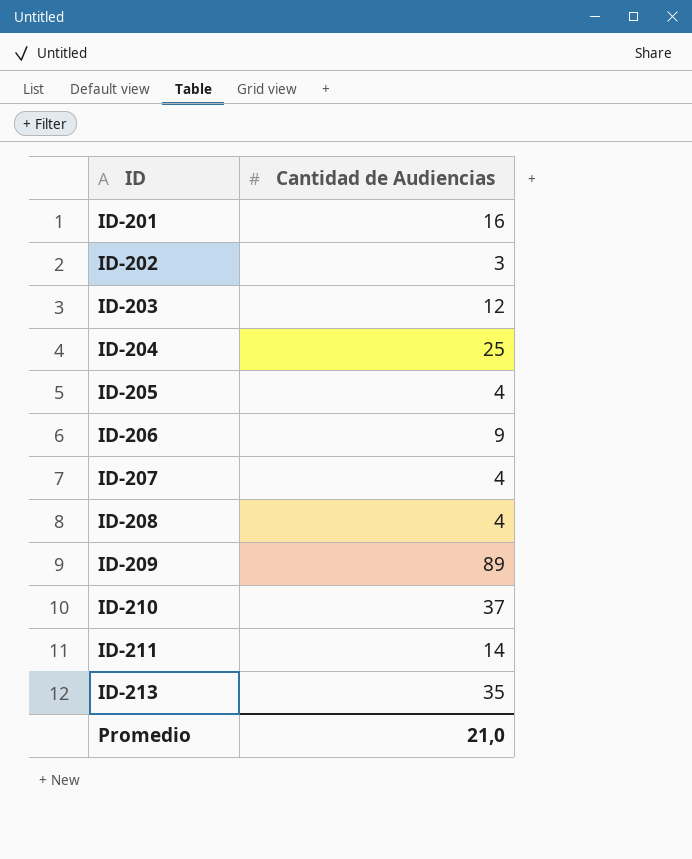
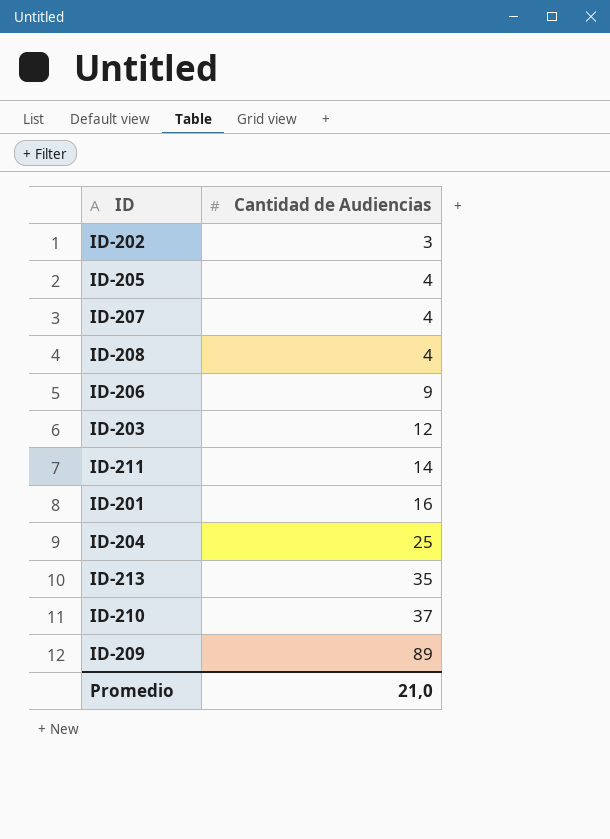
row order: ID ascending -> Cantidad de Audiencias ascending

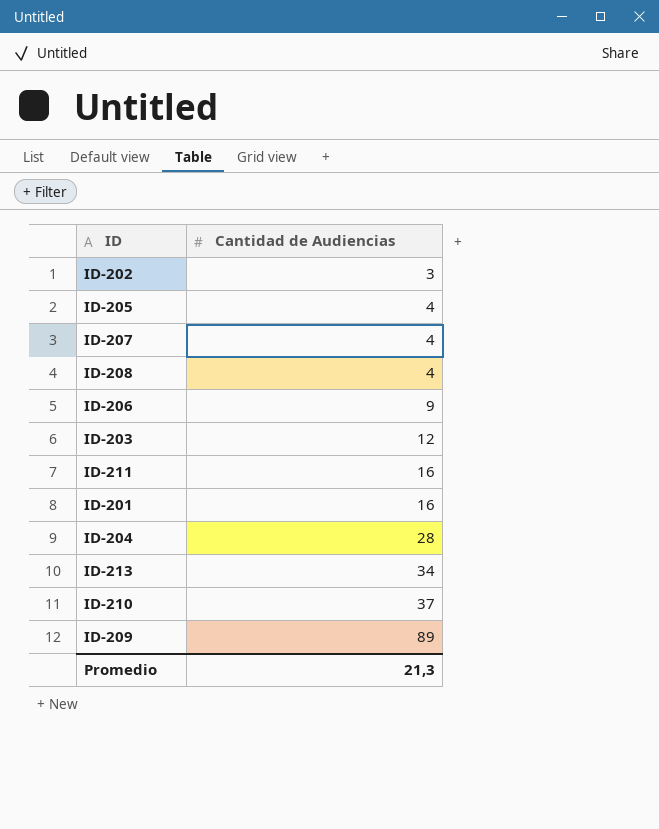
ID-211 | Cantidad de Audiencias: 14 -> 16
ID-204 | Cantidad de Audiencias: 25 -> 28
ID-213 | Cantidad de Audiencias: 35 -> 34
Promedio | Cantidad de Audiencias: 21,0 -> 21,3

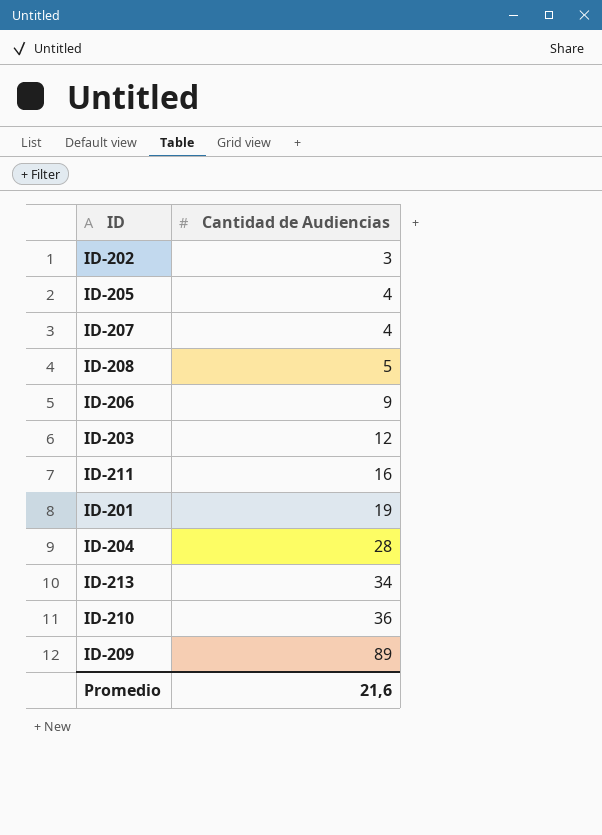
ID-208 | Cantidad de Audiencias: 4 -> 5
ID-201 | Cantidad de Audiencias: 16 -> 19
ID-210 | Cantidad de Audiencias: 37 -> 36
Promedio | Cantidad de Audiencias: 21,3 -> 21,6

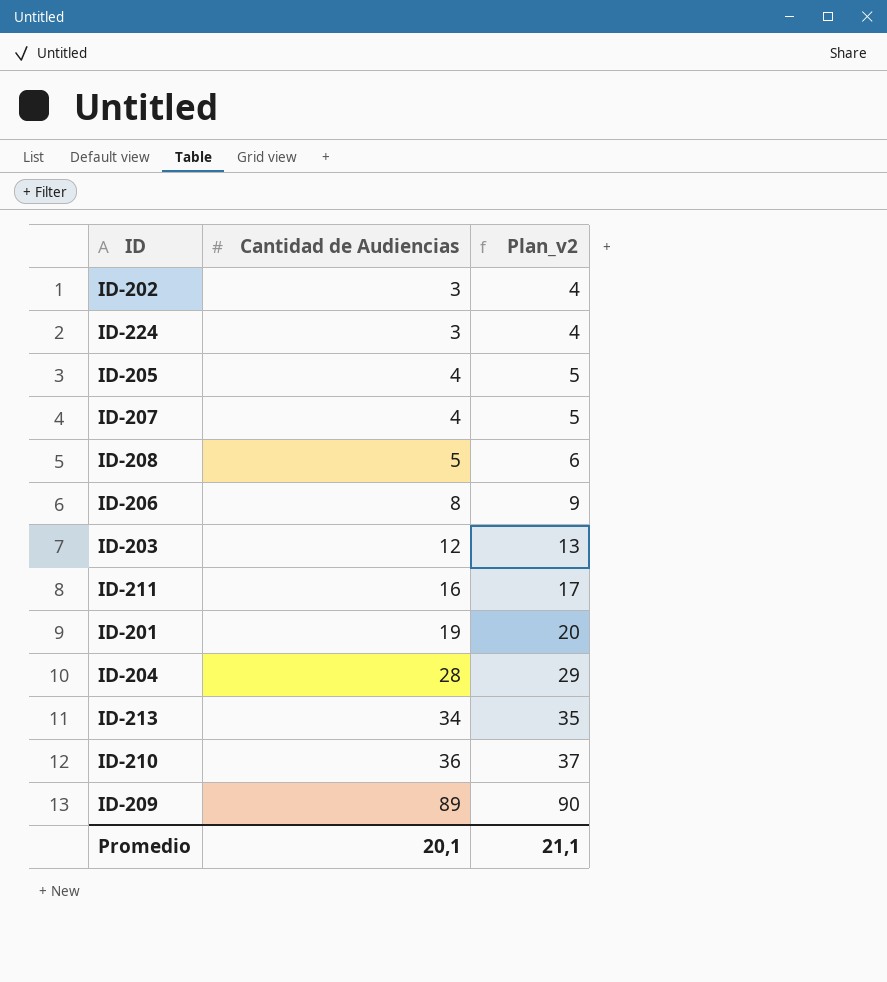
column Plan_v2 | formula: none -> [Cantidad de Audiencias] + 1
row ID-224: none -> 3 | 4
ID-206 | Cantidad de Audiencias: 9 -> 8
Promedio | Cantidad de Audiencias: 21,6 -> 20,1

